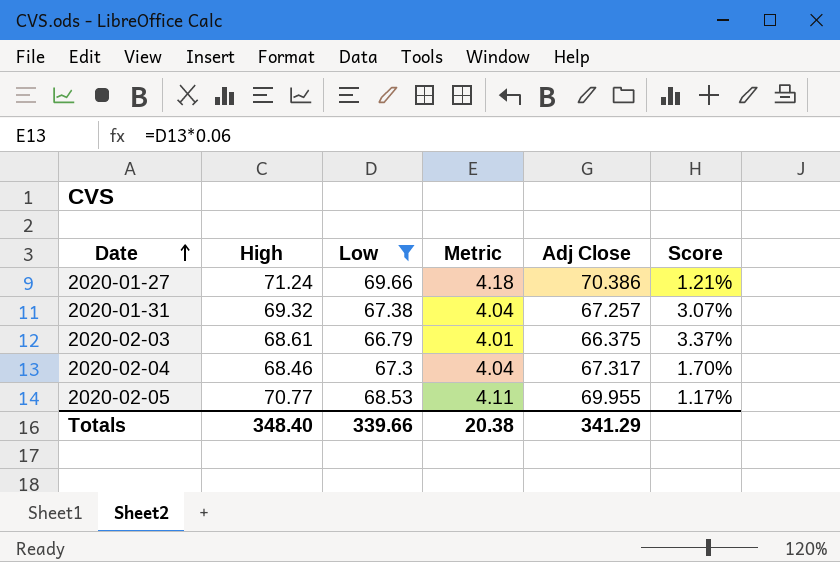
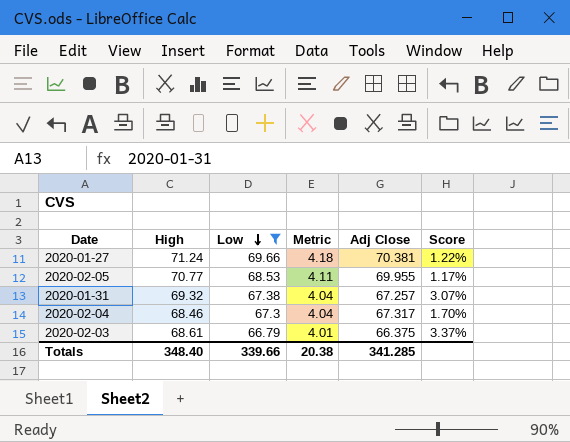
row order: Date ascending -> Low descending
2020-01-27 | Adj Close: 70.386 -> 70.381
2020-01-27 | Score: 1.21% -> 1.22%
Totals | Adj Close: 341.29 -> 341.285

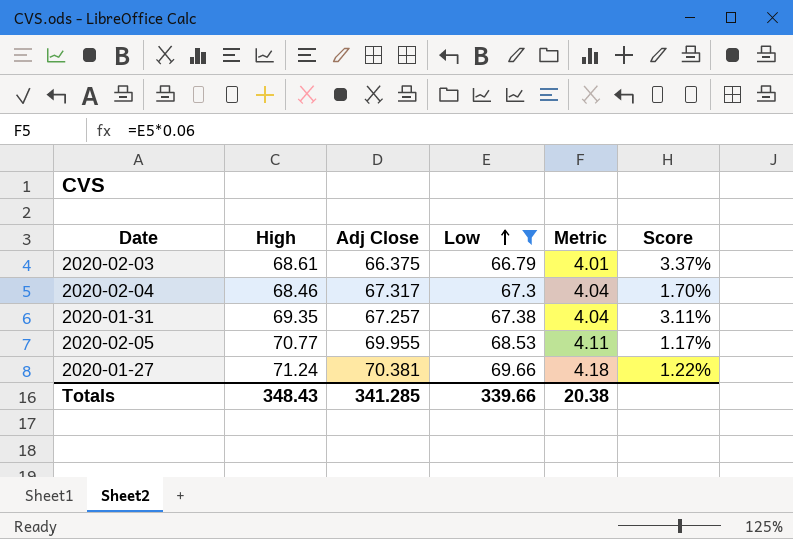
row order: Low descending -> Low ascending
column Adj Close | position: 5 -> 3
2020-01-31 | High: 69.32 -> 69.35
2020-01-31 | Score: 3.07% -> 3.11%
Totals | High: 348.40 -> 348.43

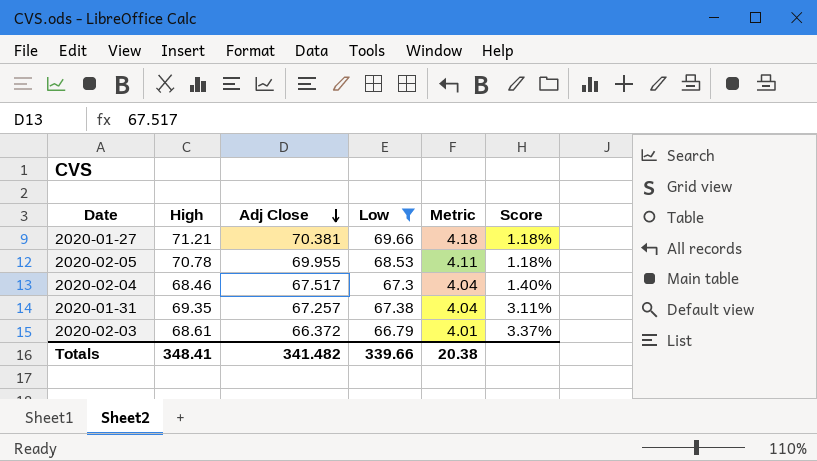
row order: Low ascending -> Adj Close descending
2020-01-27 | High: 71.24 -> 71.21
2020-01-27 | Score: 1.22% -> 1.18%
2020-02-05 | High: 70.77 -> 70.78
2020-02-05 | Score: 1.17% -> 1.18%
2020-02-04 | Adj Close: 67.317 -> 67.517
2020-02-04 | Score: 1.70% -> 1.40%
2020-02-03 | Adj Close: 66.375 -> 66.372
Totals | High: 348.43 -> 348.41
Totals | Adj Close: 341.285 -> 341.482

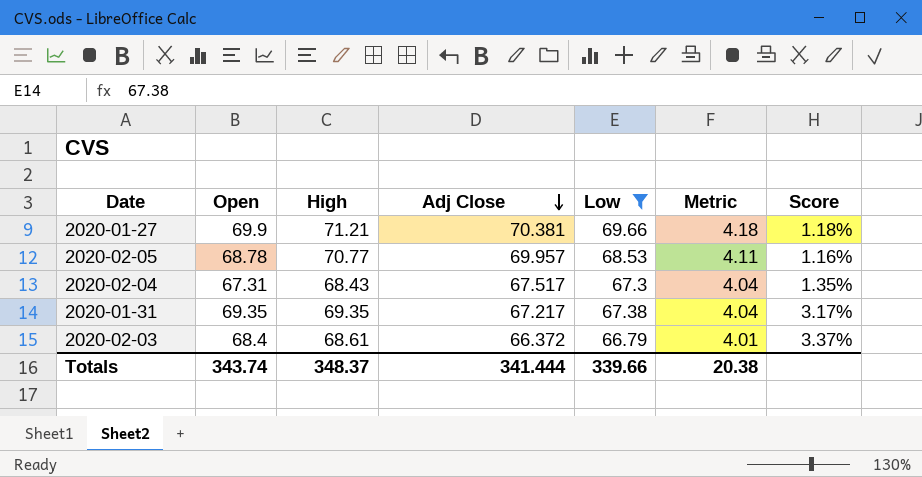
column Open | position: none -> 2
2020-02-05 | High: 70.78 -> 70.77
2020-02-05 | Adj Close: 69.955 -> 69.957
2020-02-05 | Score: 1.18% -> 1.16%
2020-02-04 | High: 68.46 -> 68.43
2020-02-04 | Score: 1.40% -> 1.35%
2020-01-31 | Adj Close: 67.257 -> 67.217
2020-01-31 | Score: 3.11% -> 3.17%
Totals | High: 348.41 -> 348.37
Totals | Adj Close: 341.482 -> 341.444

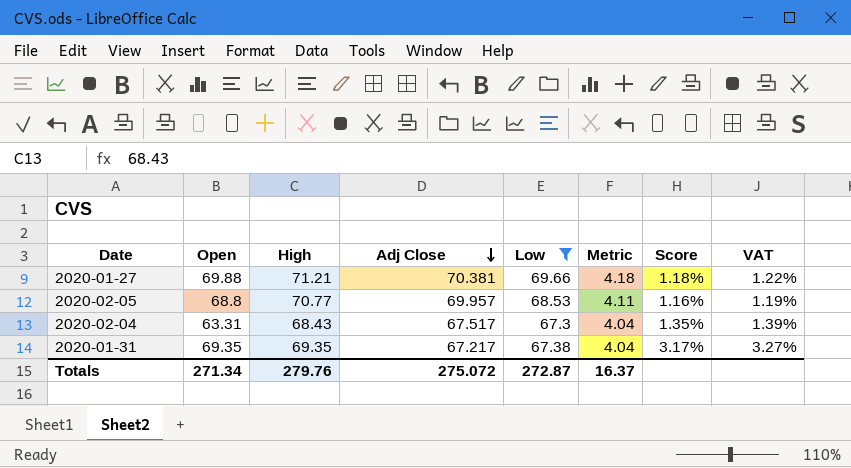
column VAT | formula: none -> [Score] * 1.03
row 2020-02-03: 68.4 | 68.61 | 66.372 | 66.79 | 4.01 | 3.37% -> none
2020-01-27 | Open: 69.9 -> 69.88
2020-02-05 | Open: 68.78 -> 68.8
2020-02-04 | Open: 67.31 -> 63.31
Totals | Open: 343.74 -> 271.34
Totals | High: 348.37 -> 279.76
Totals | Adj Close: 341.444 -> 275.072
Totals | Low: 339.66 -> 272.87
Totals | Metric: 20.38 -> 16.37

